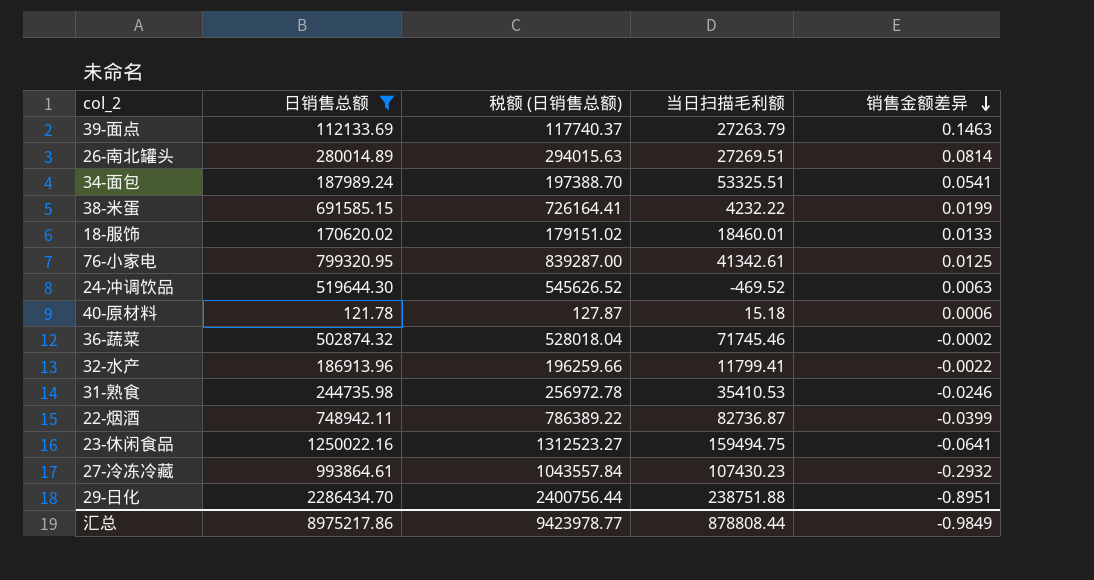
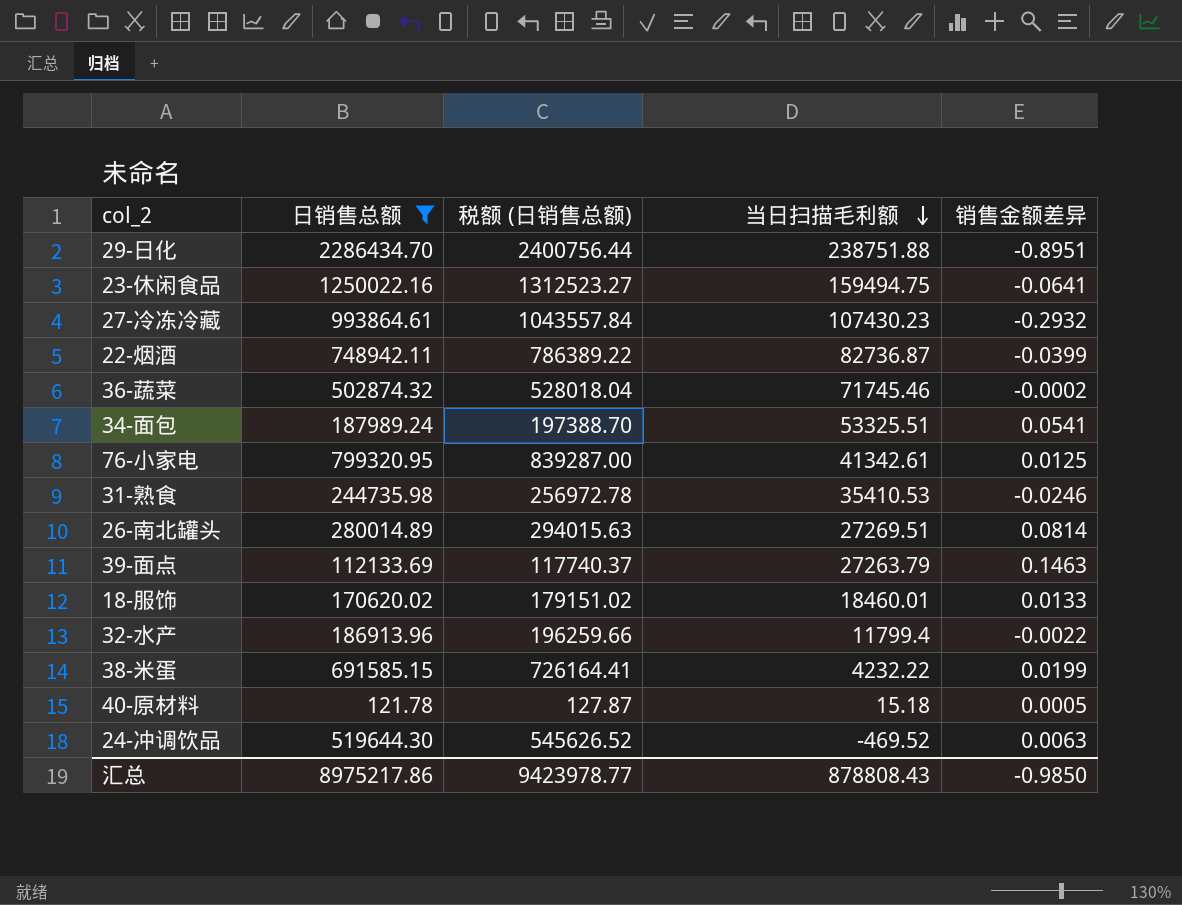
row order: 销售金额差异 descending -> 当日扫描毛利额 descending
32-水产 | 当日扫描毛利额: 11799.41 -> 11799.4
40-原材料 | 销售金额差异: 0.0006 -> 0.0005
汇总 | 当日扫描毛利额: 878808.44 -> 878808.43
汇总 | 销售金额差异: -0.9849 -> -0.9850

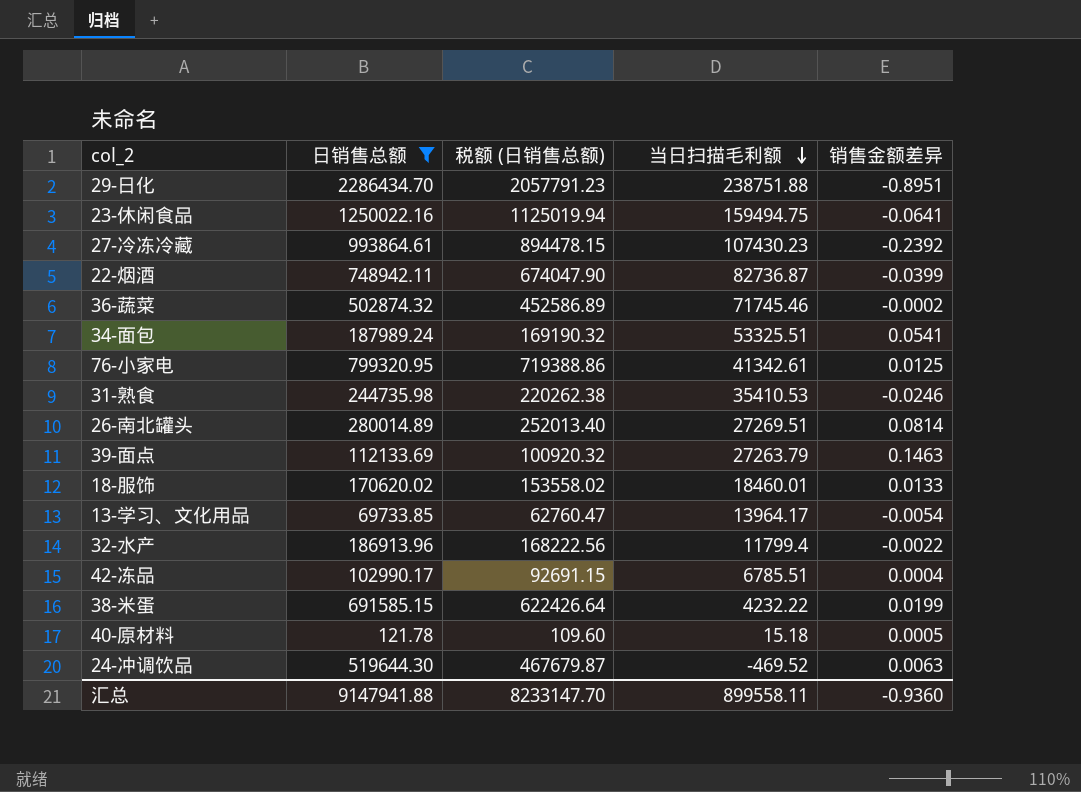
column 税额 (日销售总额) | formula: [日销售总额] * 1.05 -> [日销售总额] * 0.9
27-冷冻冷藏 | 销售金额差异: -0.2932 -> -0.2392
row 13-学习、文化用品: none -> 69733.85 | 62760.47 | 13964.17 | -0.0054
row 42-冻品: none -> 102990.17 | 92691.15 | 6785.51 | 0.0004
汇总 | 日销售总额: 8975217.86 -> 9147941.88
汇总 | 税额 (日销售总额): 9423978.77 -> 8233147.70
汇总 | 当日扫描毛利额: 878808.43 -> 899558.11
汇总 | 销售金额差异: -0.9850 -> -0.9360

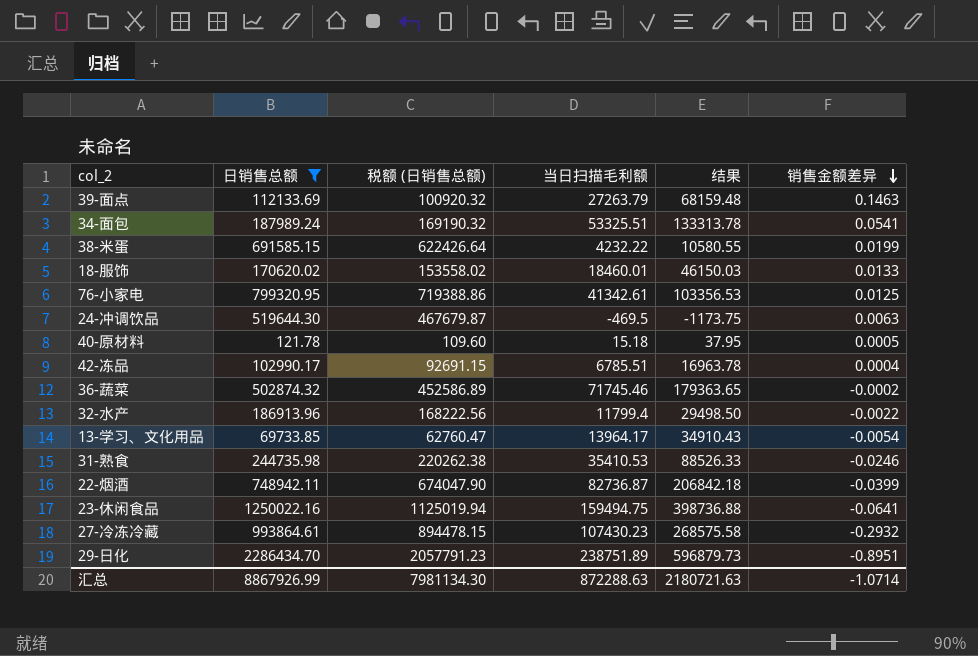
row order: 当日扫描毛利额 descending -> 销售金额差异 descending
column 结果 | formula: none -> [当日扫描毛利额] * 2.5
row 26-南北罐头: 280014.89 | 252013.40 | 27269.51 | 0.0814 -> none
24-冲调饮品 | 当日扫描毛利额: -469.52 -> -469.5
27-冷冻冷藏 | 销售金额差异: -0.2392 -> -0.2932
29-日化 | 当日扫描毛利额: 238751.88 -> 238751.89
汇总 | 日销售总额: 9147941.88 -> 8867926.99
汇总 | 税额 (日销售总额): 8233147.70 -> 7981134.30
汇总 | 当日扫描毛利额: 899558.11 -> 872288.63
汇总 | 销售金额差异: -0.9360 -> -1.0714

